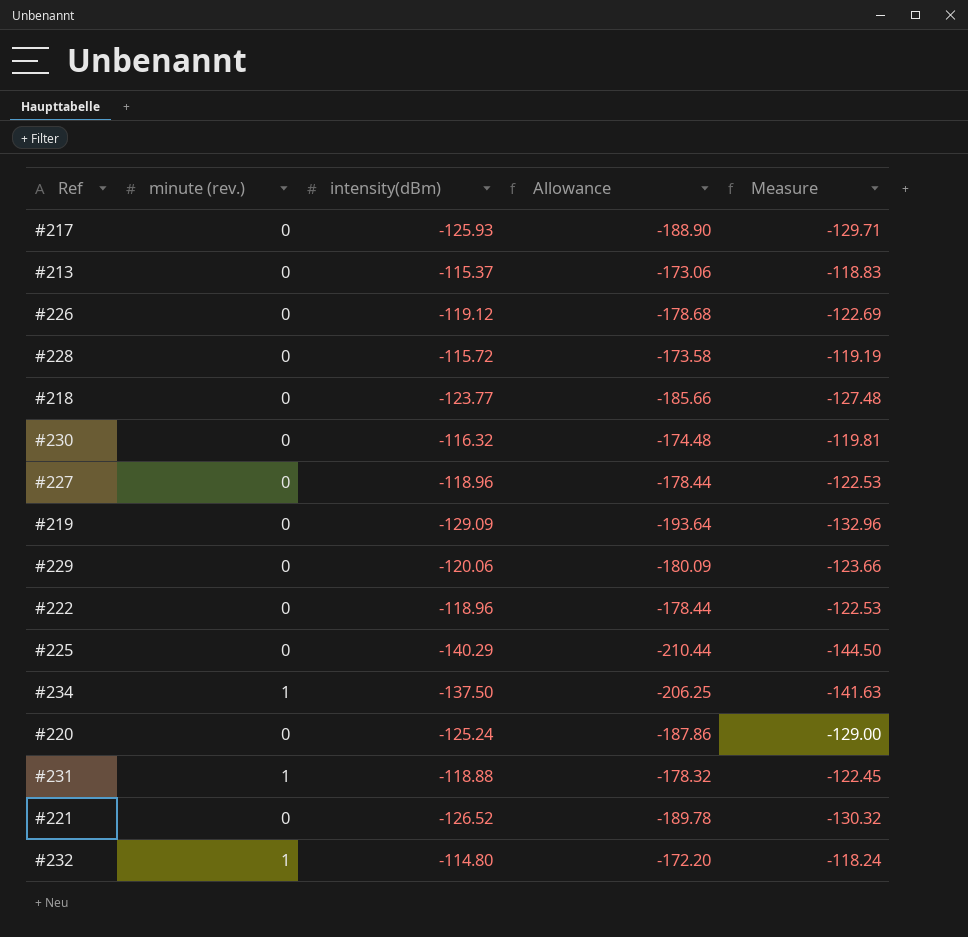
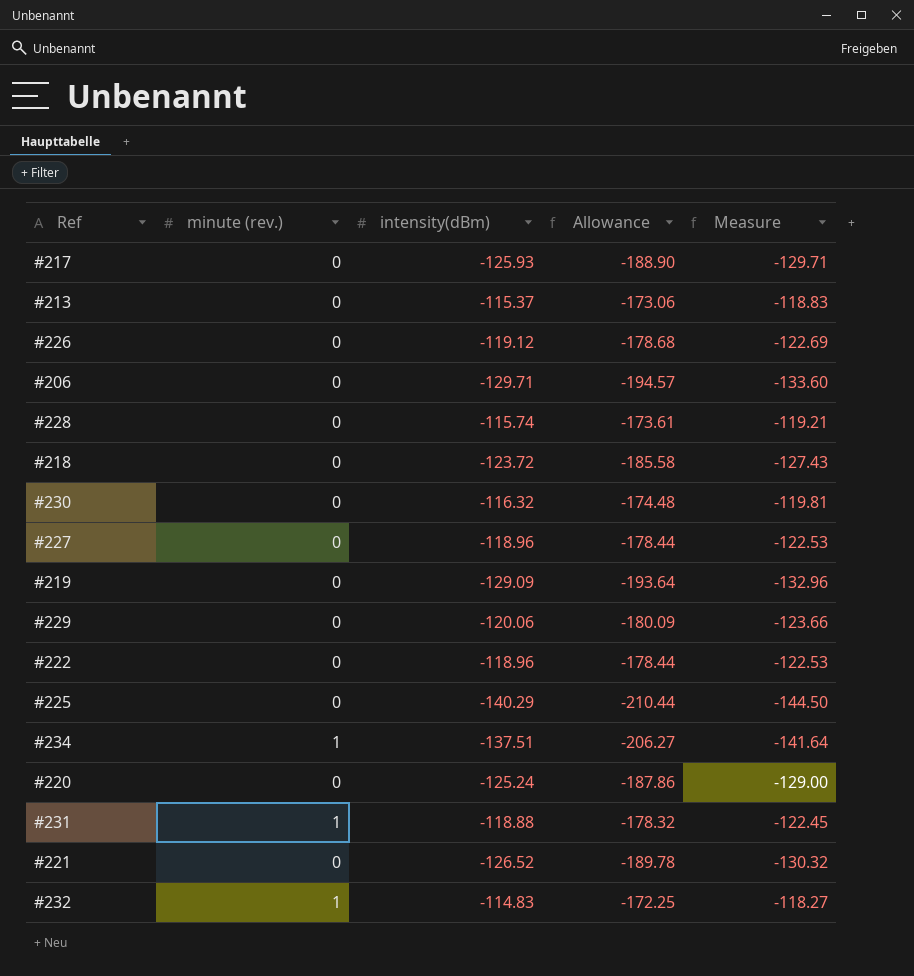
row #206: none -> 0 | -129.71 | -194.57 | -133.60
#228 | intensity(dBm): -115.72 -> -115.74
#228 | Allowance: -173.58 -> -173.61
#228 | Measure: -119.19 -> -119.21
#218 | intensity(dBm): -123.77 -> -123.72
#218 | Allowance: -185.66 -> -185.58
#218 | Measure: -127.48 -> -127.43
#234 | intensity(dBm): -137.50 -> -137.51
#234 | Allowance: -206.25 -> -206.27
#234 | Measure: -141.63 -> -141.64
#232 | intensity(dBm): -114.80 -> -114.83
#232 | Allowance: -172.20 -> -172.25
#232 | Measure: -118.24 -> -118.27

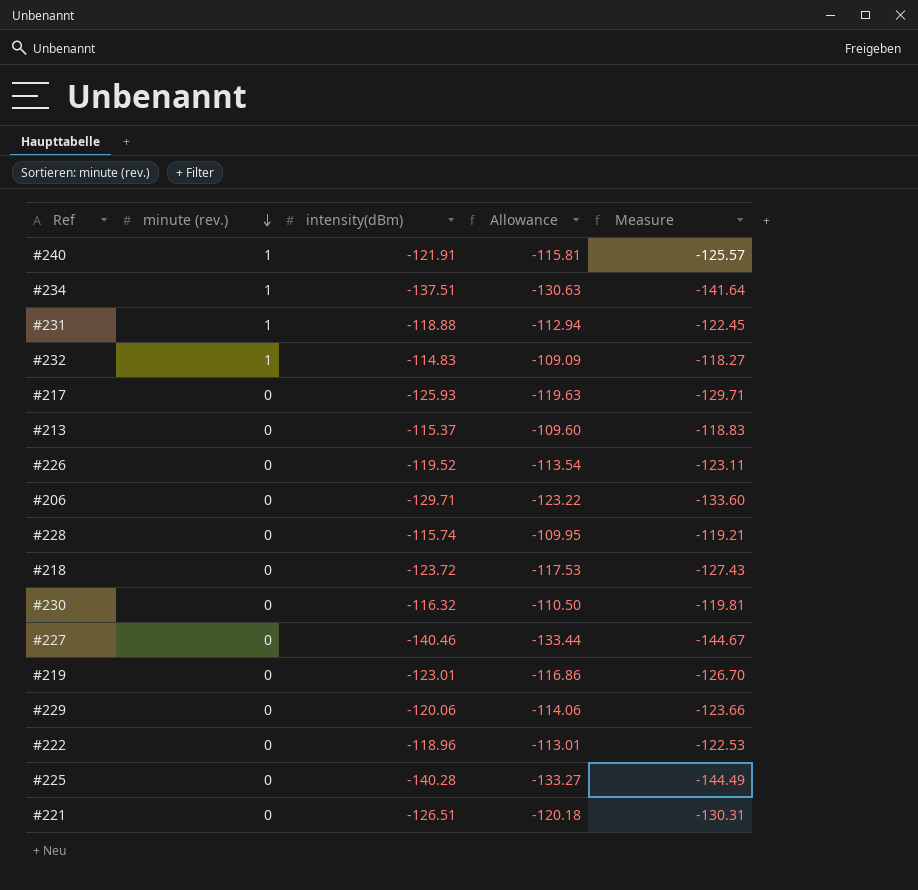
row order: none -> minute (rev.) descending
column Allowance | formula: [intensity(dBm)] * 1.5 -> [intensity(dBm)] * 0.95
row #220: 0 | -125.24 | -187.86 | -129.00 -> none
row #240: none -> 1 | -121.91 | -115.81 | -125.57
#226 | intensity(dBm): -119.12 -> -119.52
#226 | Measure: -122.69 -> -123.11
#227 | intensity(dBm): -118.96 -> -140.46
#227 | Measure: -122.53 -> -144.67
#219 | intensity(dBm): -129.09 -> -123.01
#219 | Measure: -132.96 -> -126.70
#225 | intensity(dBm): -140.29 -> -140.28
#225 | Measure: -144.50 -> -144.49
#221 | intensity(dBm): -126.52 -> -126.51
#221 | Measure: -130.32 -> -130.31

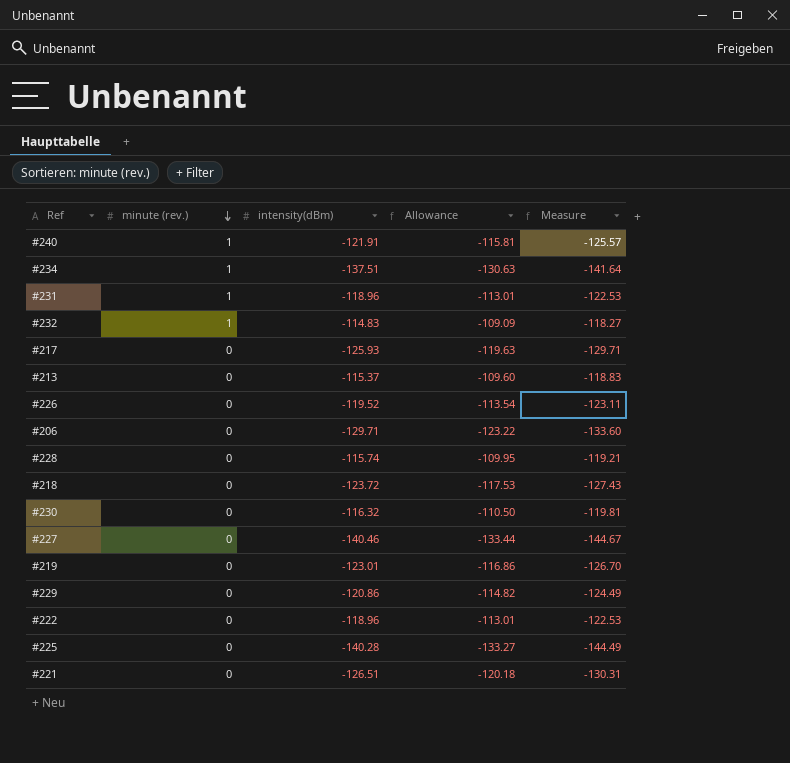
#231 | intensity(dBm): -118.88 -> -118.96
#231 | Allowance: -112.94 -> -113.01
#231 | Measure: -122.45 -> -122.53
#229 | intensity(dBm): -120.06 -> -120.86
#229 | Allowance: -114.06 -> -114.82
#229 | Measure: -123.66 -> -124.49

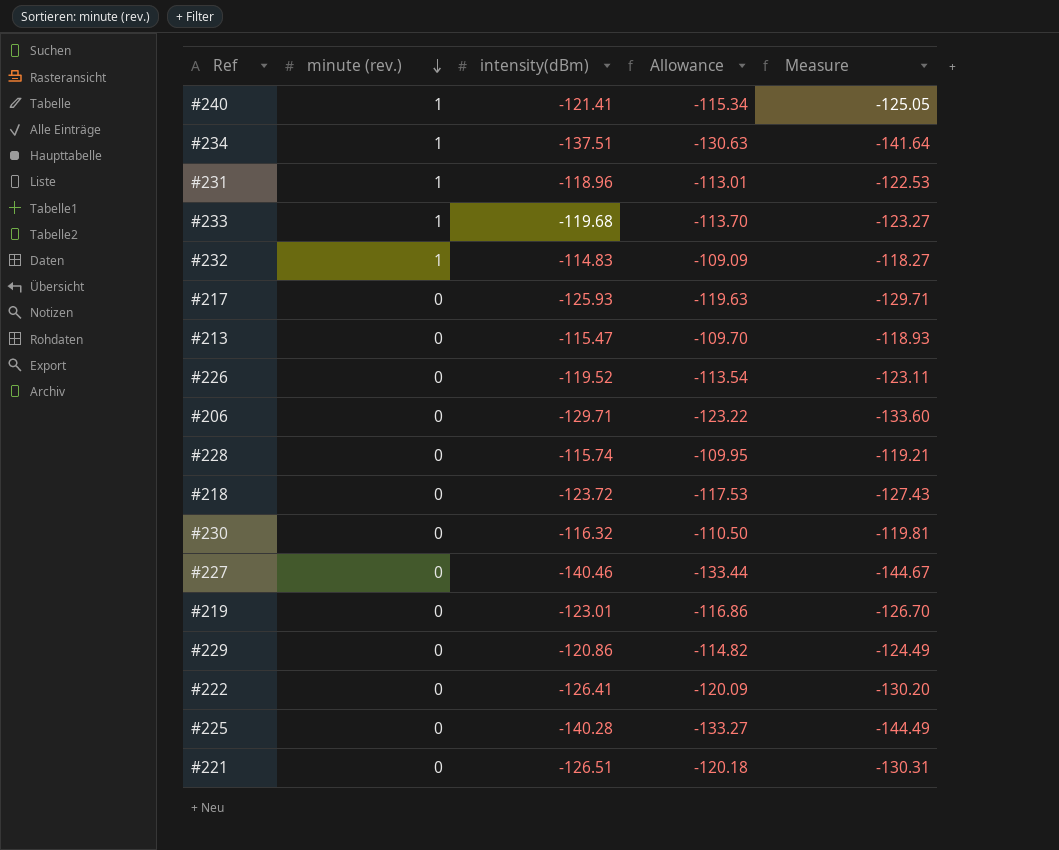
#240 | intensity(dBm): -121.91 -> -121.41
#240 | Allowance: -115.81 -> -115.34
#240 | Measure: -125.57 -> -125.05
row #233: none -> 1 | -119.68 | -113.70 | -123.27
#213 | intensity(dBm): -115.37 -> -115.47
#213 | Allowance: -109.60 -> -109.70
#213 | Measure: -118.83 -> -118.93
#222 | intensity(dBm): -118.96 -> -126.41
#222 | Allowance: -113.01 -> -120.09
#222 | Measure: -122.53 -> -130.20

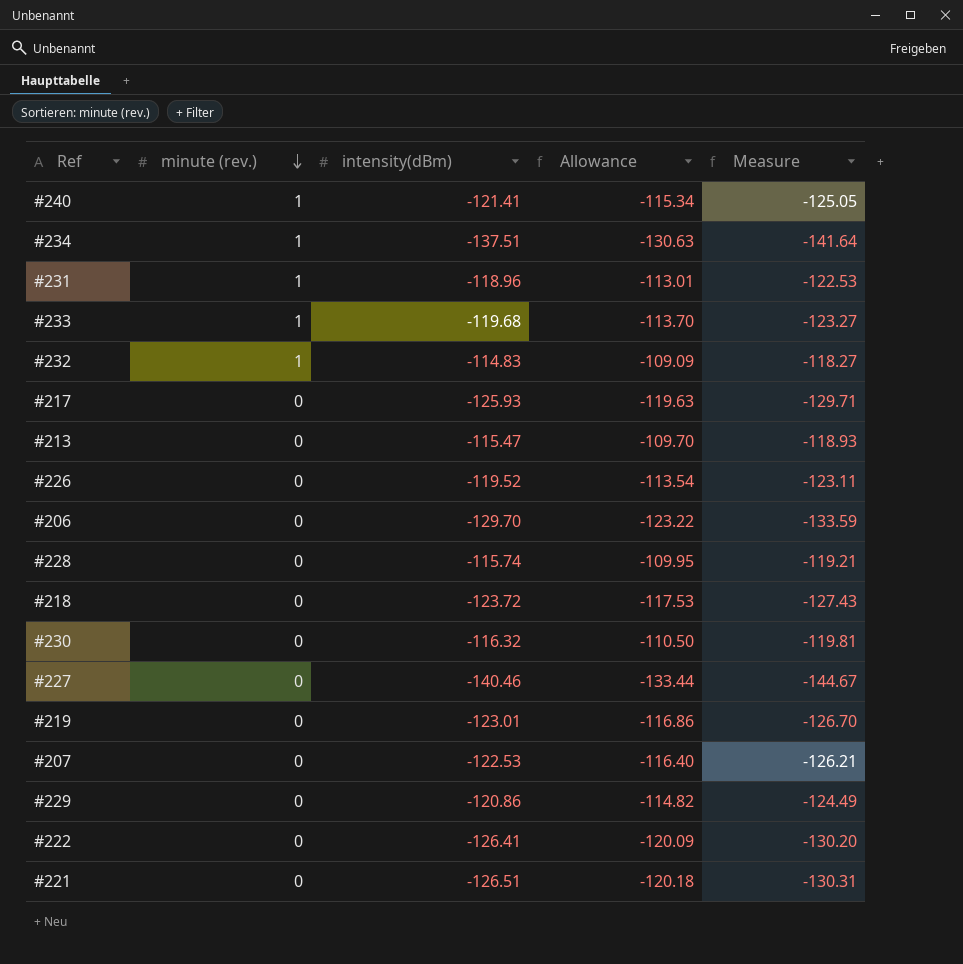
row #225: 0 | -140.28 | -133.27 | -144.49 -> none
#206 | intensity(dBm): -129.71 -> -129.70
#206 | Measure: -133.60 -> -133.59
row #207: none -> 0 | -122.53 | -116.40 | -126.21

